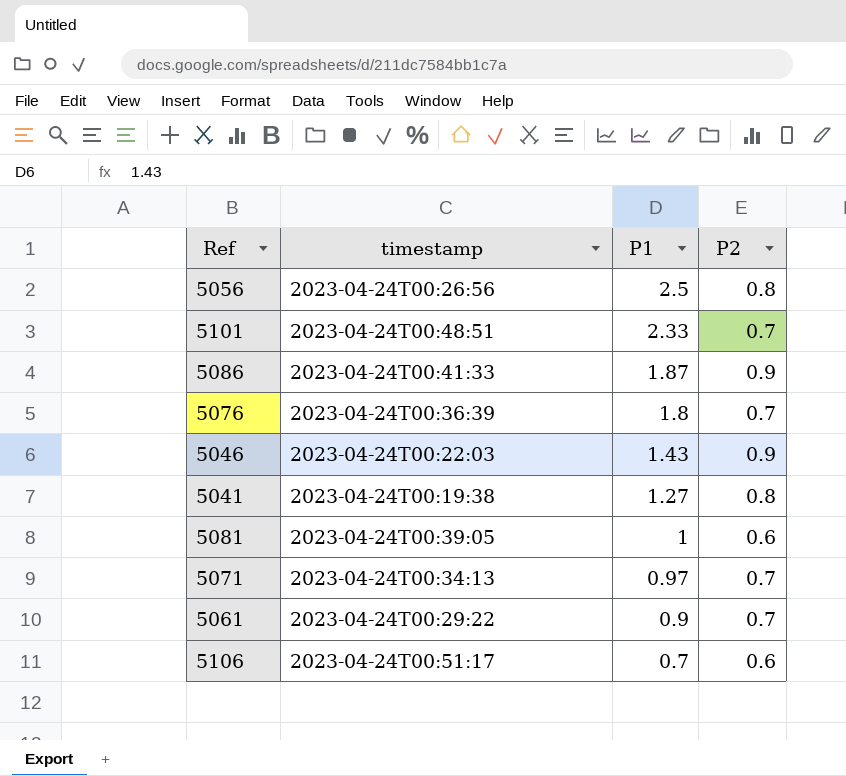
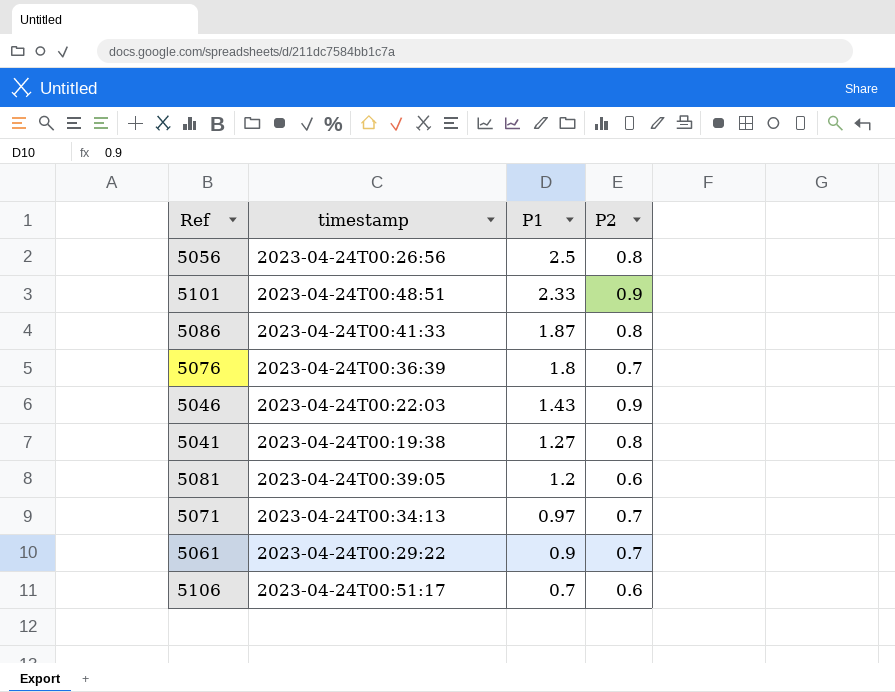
5101 | P2: 0.7 -> 0.9
5086 | P2: 0.9 -> 0.8
5081 | P1: 1 -> 1.2

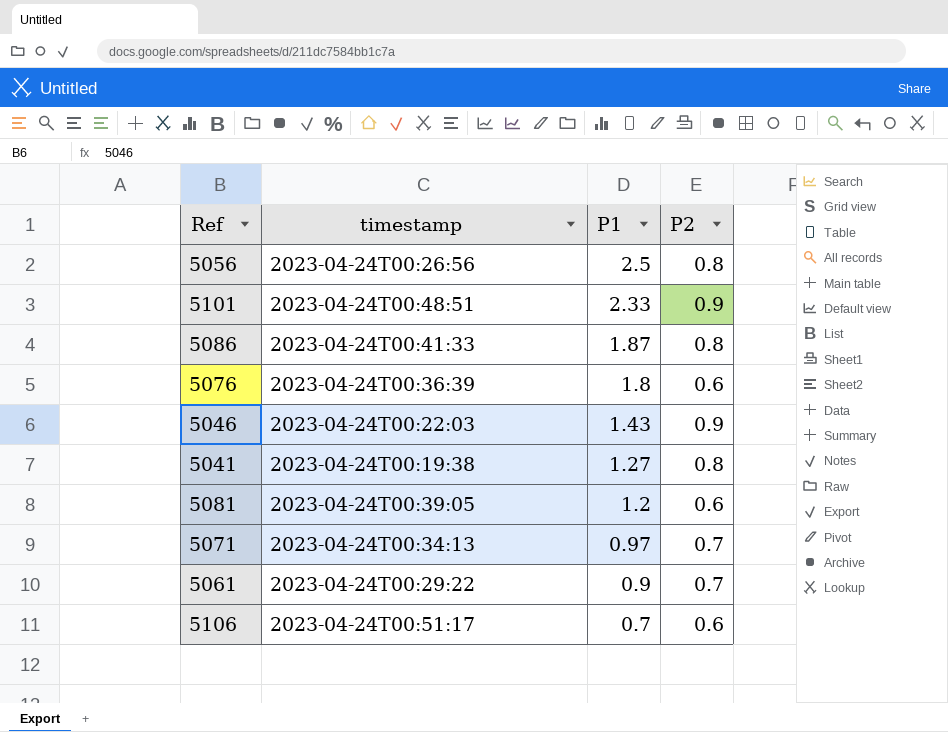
5076 | P2: 0.7 -> 0.6

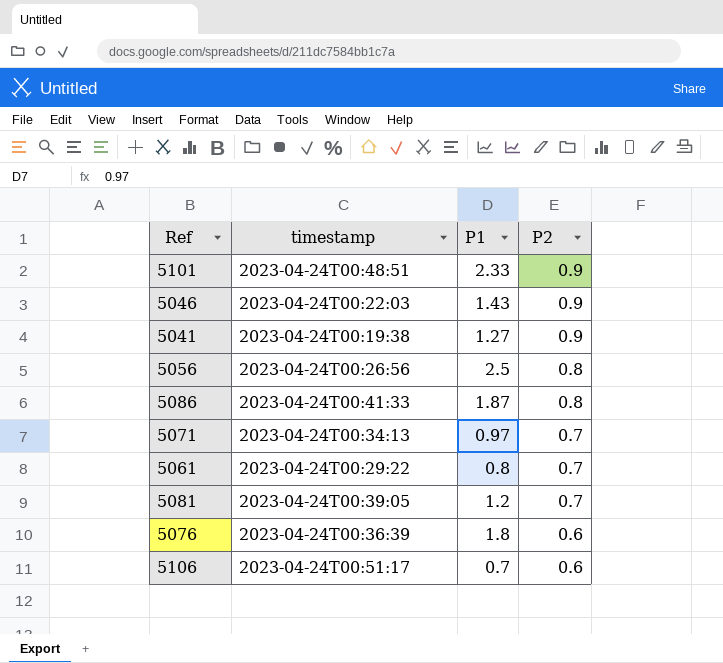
row order: P1 descending -> P2 descending
5041 | P2: 0.8 -> 0.9
5061 | P1: 0.9 -> 0.8
5081 | P2: 0.6 -> 0.7

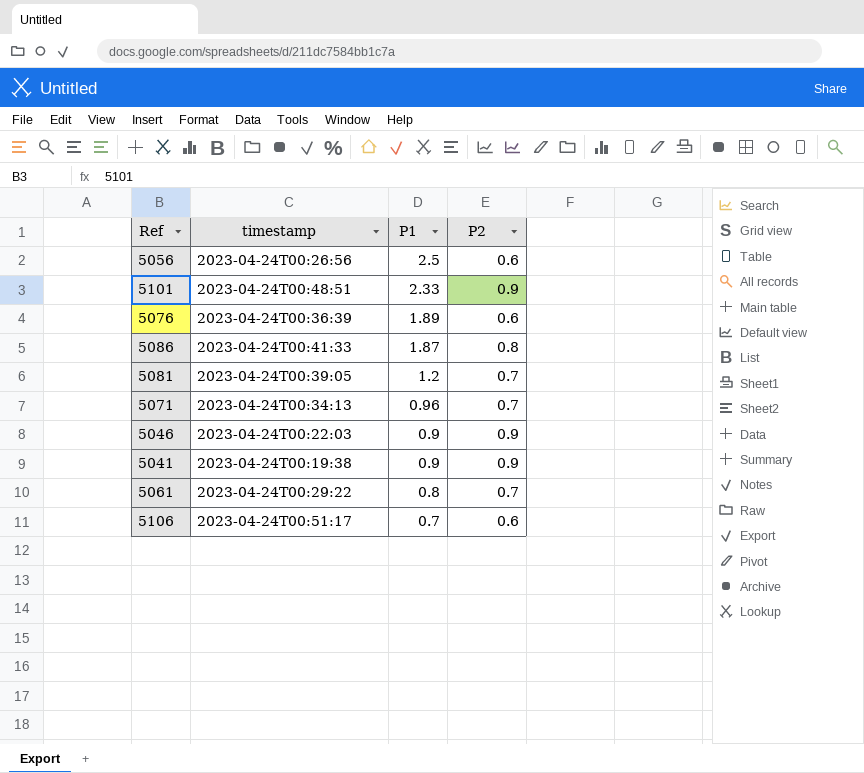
row order: P2 descending -> P1 descending
5056 | P2: 0.8 -> 0.6
5076 | P1: 1.8 -> 1.89
5071 | P1: 0.97 -> 0.96
5046 | P1: 1.43 -> 0.9
5041 | P1: 1.27 -> 0.9

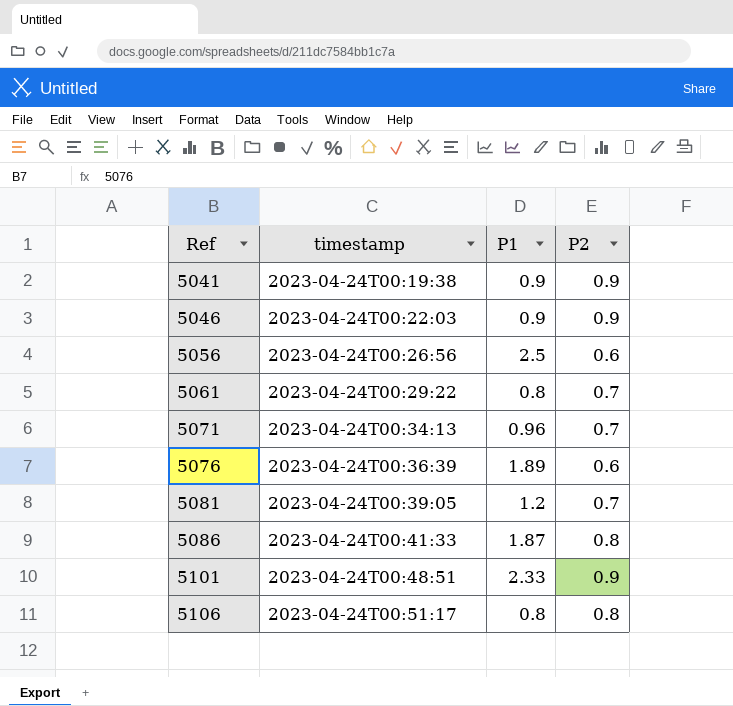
row order: P1 descending -> Ref ascending
5106 | P1: 0.7 -> 0.8
5106 | P2: 0.6 -> 0.8

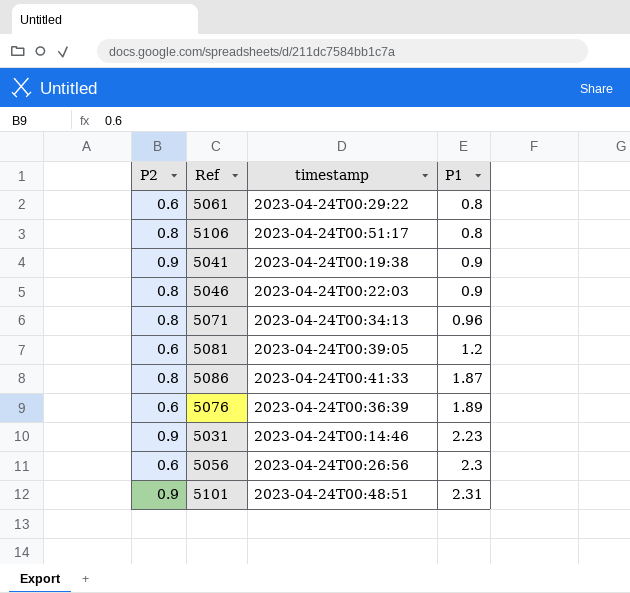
row order: Ref ascending -> P1 ascending
column P2 | position: 4 -> 1
5061 | P2: 0.7 -> 0.6
5046 | P2: 0.9 -> 0.8
5071 | P2: 0.7 -> 0.8
5081 | P2: 0.7 -> 0.6
row 5031: none -> 0.9 | 2023-04-24T00:14:46 | 2.23
5056 | P1: 2.5 -> 2.3
5101 | P1: 2.33 -> 2.31

